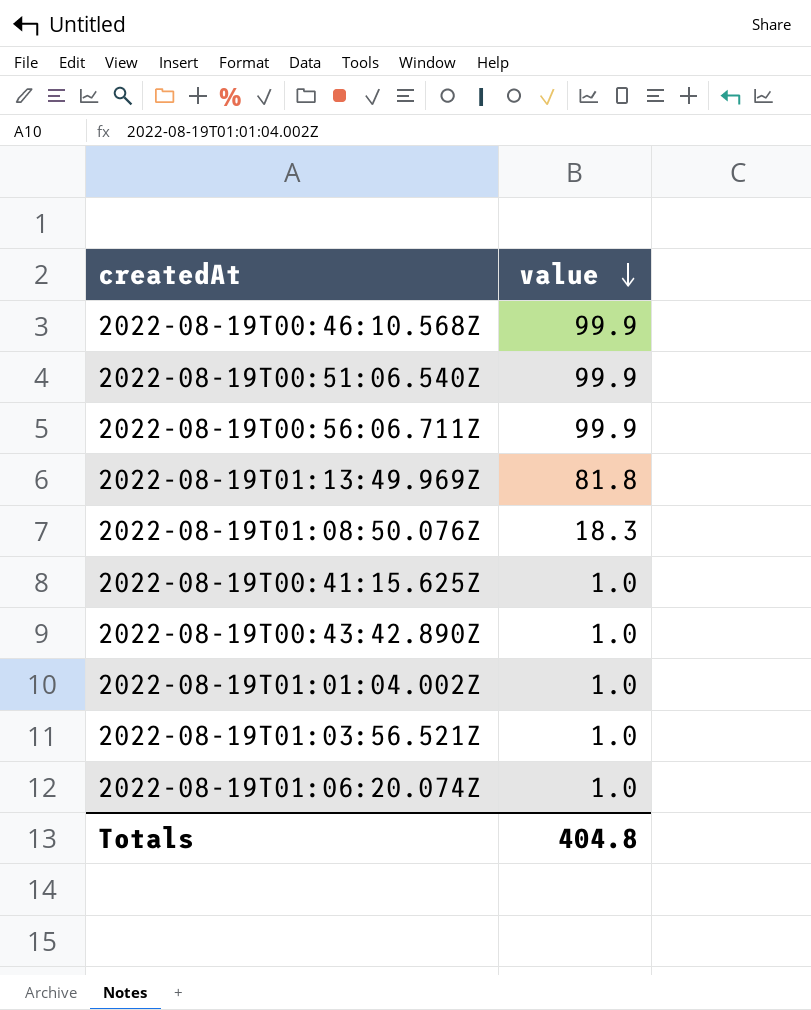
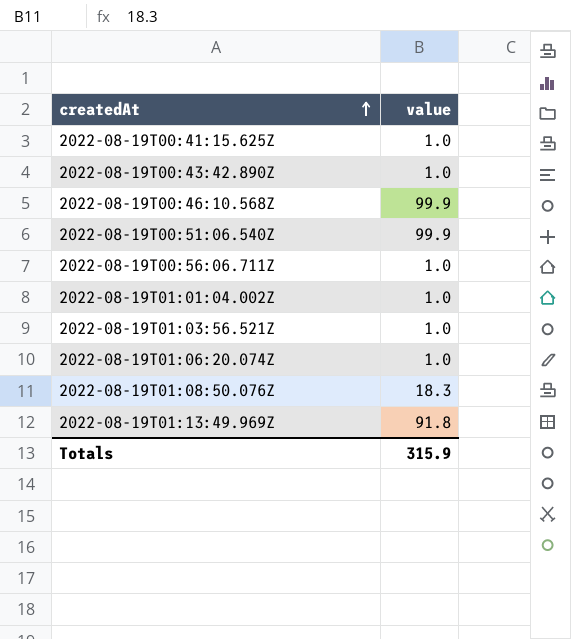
row order: value descending -> createdAt ascending
2022-08-19T00:56:06.711Z | value: 99.9 -> 1.0
2022-08-19T01:13:49.969Z | value: 81.8 -> 91.8
Totals | value: 404.8 -> 315.9

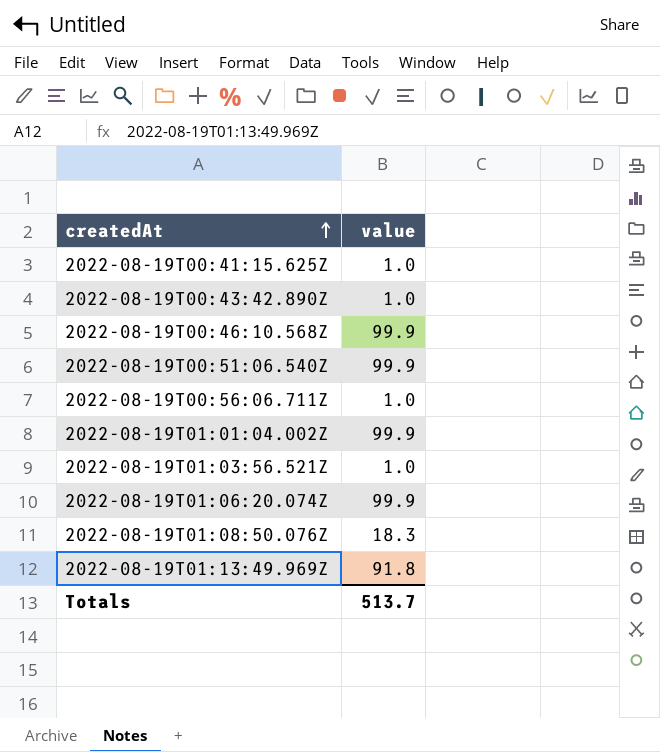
2022-08-19T01:01:04.002Z | value: 1.0 -> 99.9
2022-08-19T01:06:20.074Z | value: 1.0 -> 99.9
Totals | value: 315.9 -> 513.7

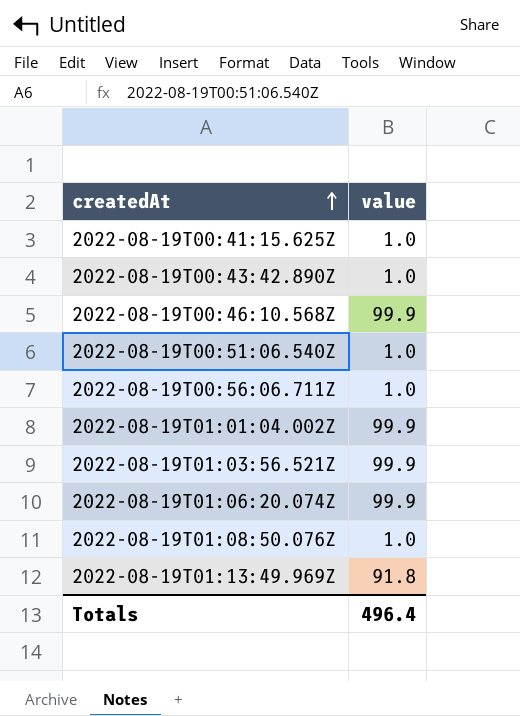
2022-08-19T00:51:06.540Z | value: 99.9 -> 1.0
2022-08-19T01:03:56.521Z | value: 1.0 -> 99.9
2022-08-19T01:08:50.076Z | value: 18.3 -> 1.0
Totals | value: 513.7 -> 496.4

